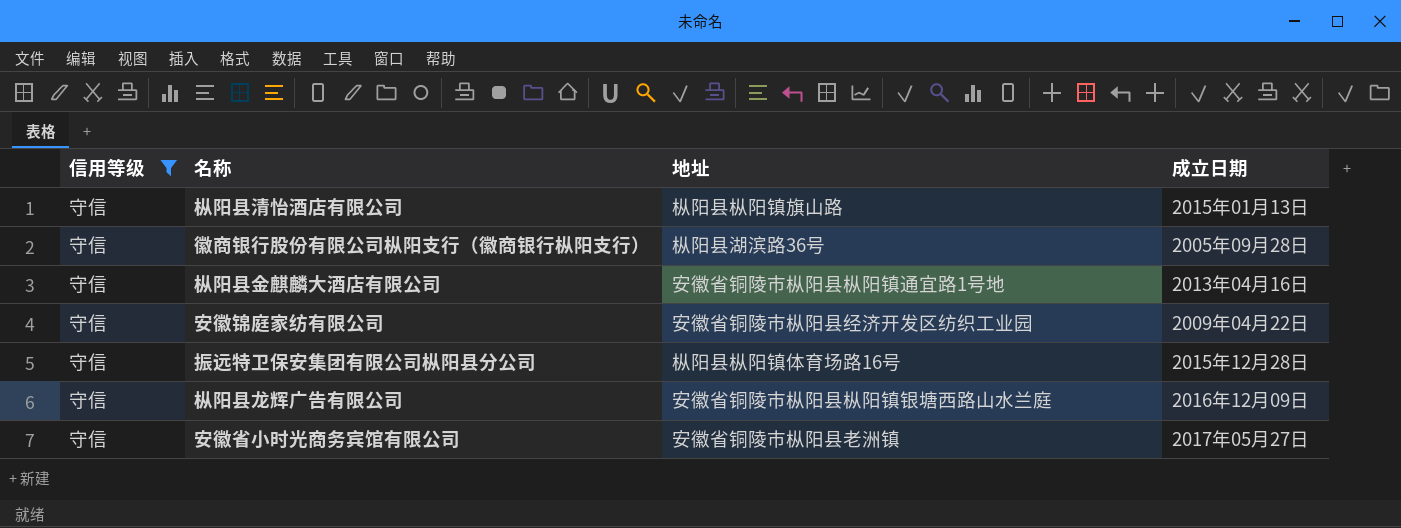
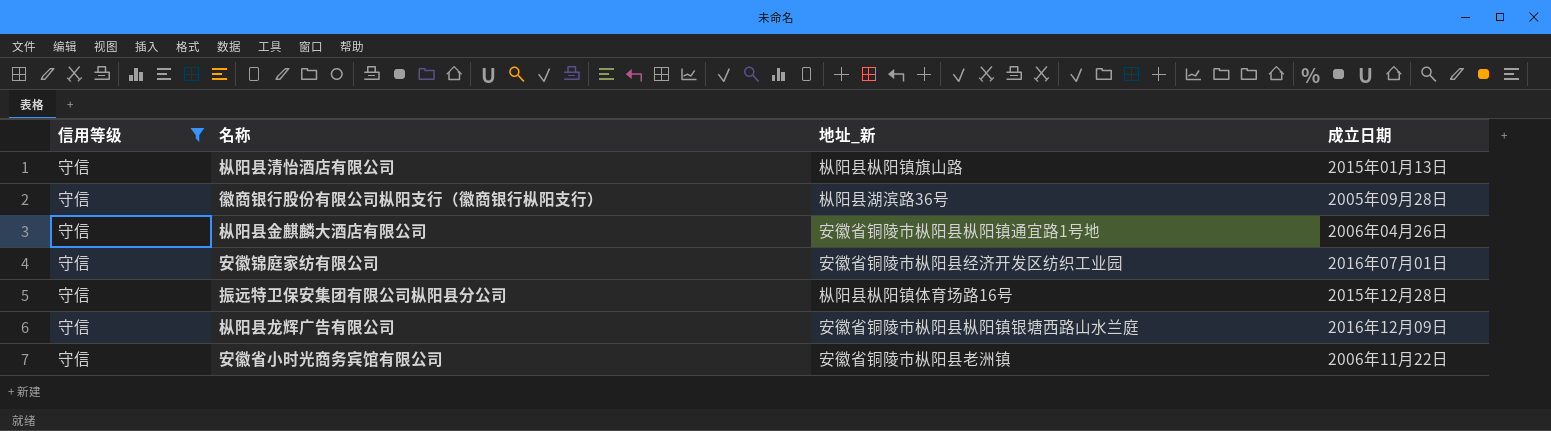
column name: 地址 -> 地址_新
枞阳县金麒麟大酒店有限公司 | 成立日期: 2013年04月16日 -> 2006年04月26日
安徽锦庭家纺有限公司 | 成立日期: 2009年04月22日 -> 2016年07月01日
安徽省小时光商务宾馆有限公司 | 成立日期: 2017年05月27日 -> 2006年11月22日

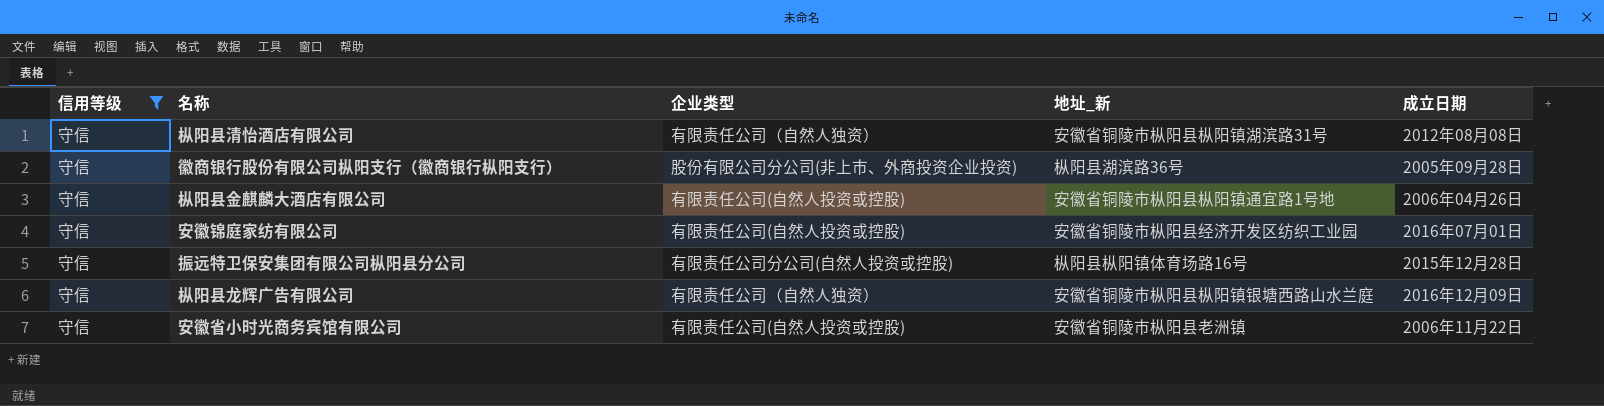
column 企业类型 | position: none -> 3
枞阳县清怡酒店有限公司 | 地址_新: 枞阳县枞阳镇旗山路 -> 安徽省铜陵市枞阳县枞阳镇湖滨路31号
枞阳县清怡酒店有限公司 | 成立日期: 2015年01月13日 -> 2012年08月08日

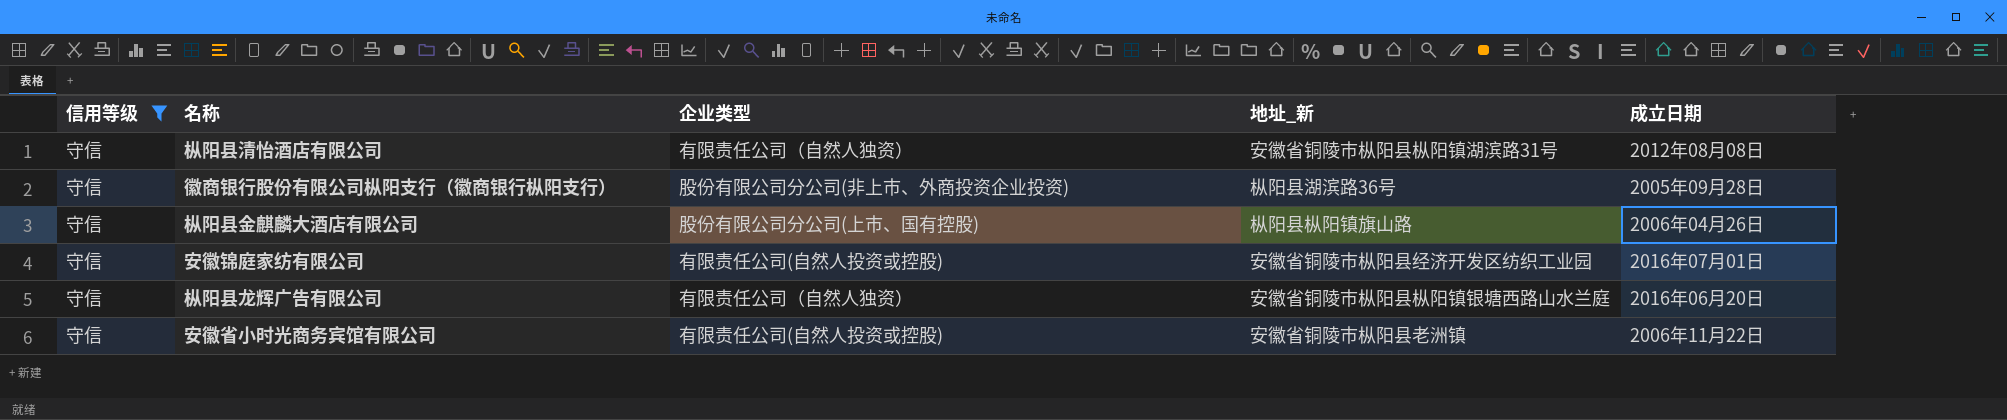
row 振远特卫保安集团有限公司枞阳县分公司: 守信 | 有限责任公司分公司(自然人投资或控股) | 枞阳县枞阳镇体育场路16号 | 2015年12月28日 -> none
枞阳县金麒麟大酒店有限公司 | 企业类型: 有限责任公司(自然人投资或控股) -> 股份有限公司分公司(上市、国有控股)
枞阳县金麒麟大酒店有限公司 | 地址_新: 安徽省铜陵市枞阳县枞阳镇通宜路1号地 -> 枞阳县枞阳镇旗山路
枞阳县龙辉广告有限公司 | 成立日期: 2016年12月09日 -> 2016年06月20日

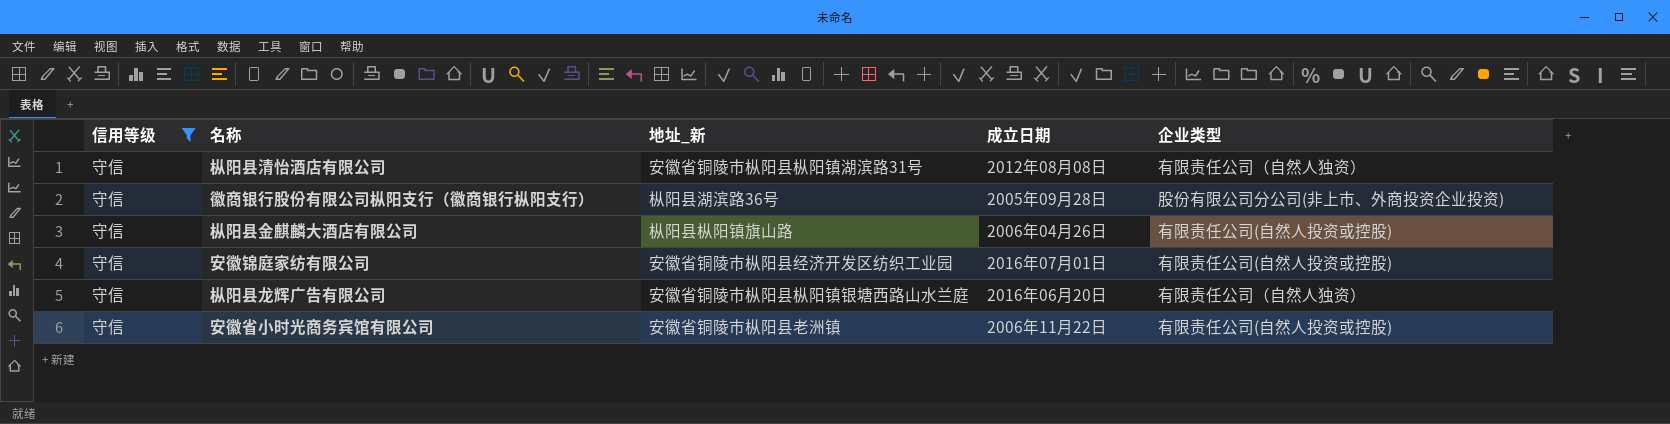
column 企业类型 | position: 3 -> 5
枞阳县金麒麟大酒店有限公司 | 企业类型: 股份有限公司分公司(上市、国有控股) -> 有限责任公司(自然人投资或控股)

